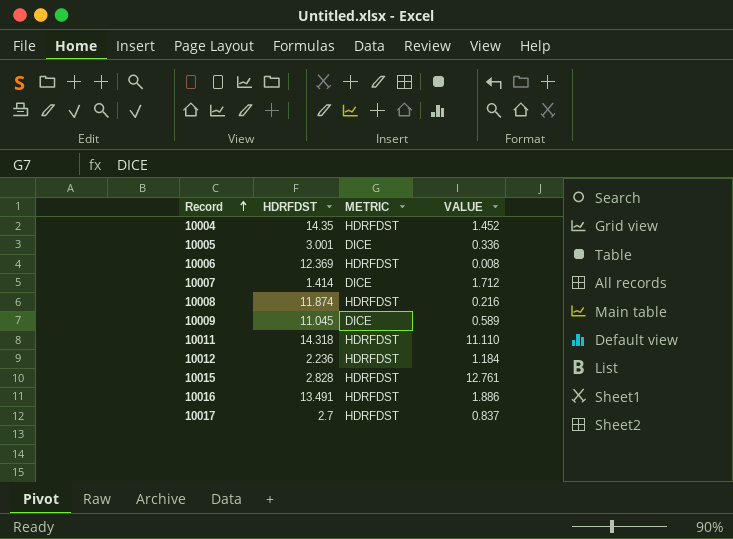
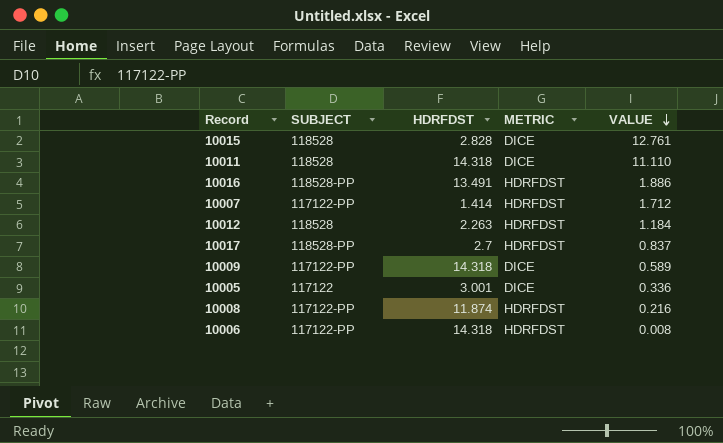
row order: Record ascending -> VALUE descending
column SUBJECT | position: none -> 2
row 10004: 14.35 | HDRFDST | 1.452 -> none
10015 | METRIC: HDRFDST -> DICE
10011 | METRIC: HDRFDST -> DICE
10007 | METRIC: DICE -> HDRFDST
10012 | HDRFDST: 2.236 -> 2.263
10009 | HDRFDST: 11.045 -> 14.318
10006 | HDRFDST: 12.369 -> 14.318

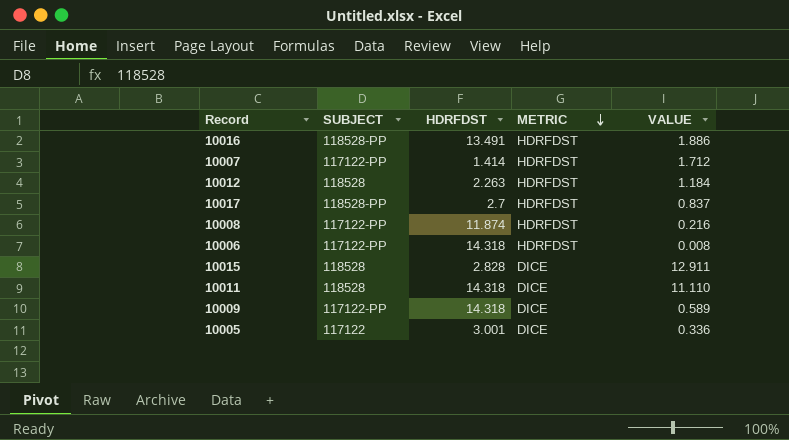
row order: VALUE descending -> METRIC descending
10015 | VALUE: 12.761 -> 12.911

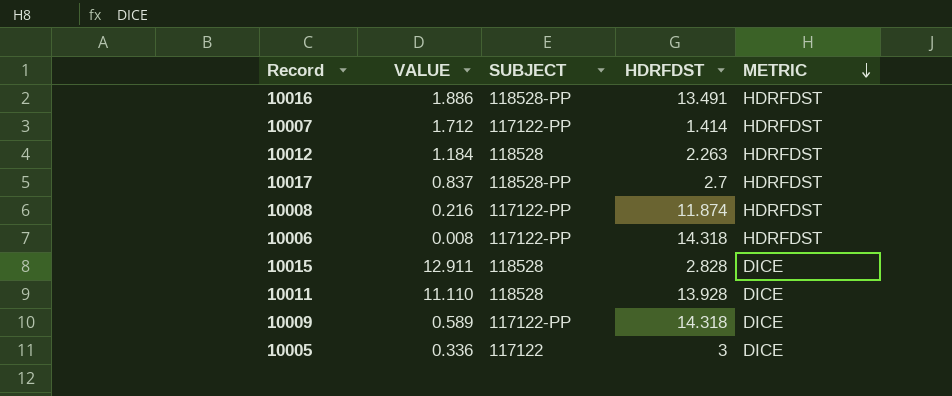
column VALUE | position: 5 -> 2
10011 | HDRFDST: 14.318 -> 13.928
10005 | HDRFDST: 3.001 -> 3

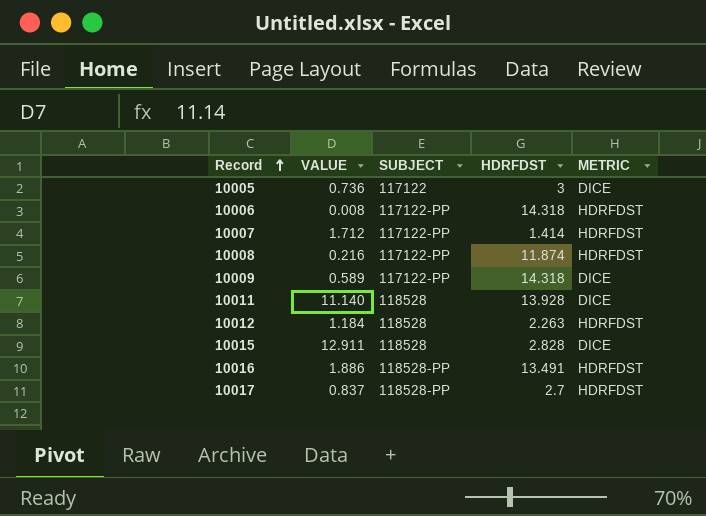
row order: METRIC descending -> Record ascending
10005 | VALUE: 0.336 -> 0.736
10011 | VALUE: 11.110 -> 11.140

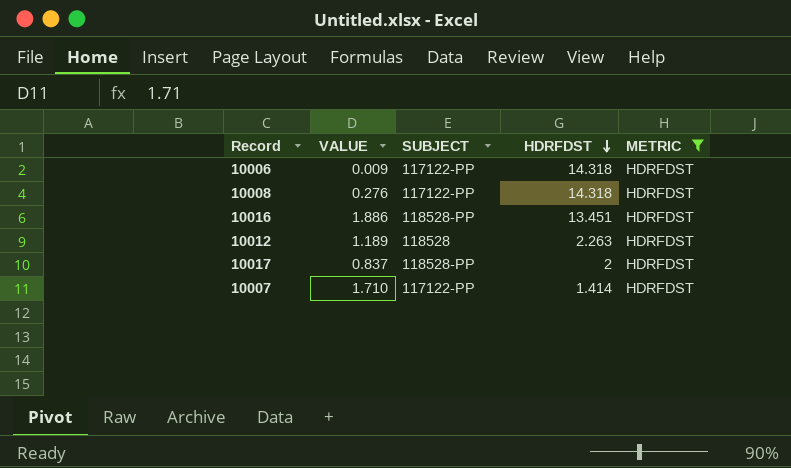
filter: none -> METRIC = HDRFDST
row order: Record ascending -> HDRFDST descending
10006 | VALUE: 0.008 -> 0.009
10008 | VALUE: 0.216 -> 0.276
10008 | HDRFDST: 11.874 -> 14.318
10016 | HDRFDST: 13.491 -> 13.451
10012 | VALUE: 1.184 -> 1.189
10017 | HDRFDST: 2.7 -> 2
10007 | VALUE: 1.712 -> 1.710

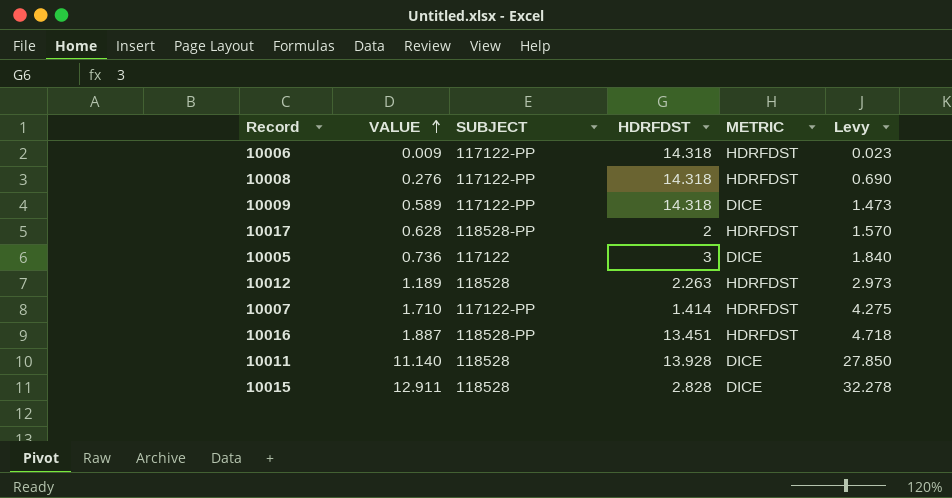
filter: METRIC = HDRFDST -> none
row order: HDRFDST descending -> VALUE ascending
column Levy | formula: none -> [VALUE] * 2.5
10017 | VALUE: 0.837 -> 0.628
10016 | VALUE: 1.886 -> 1.887

